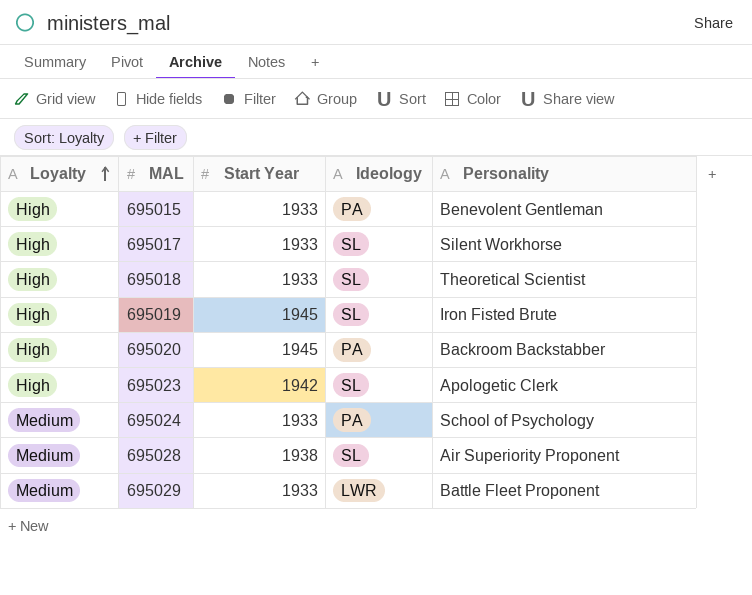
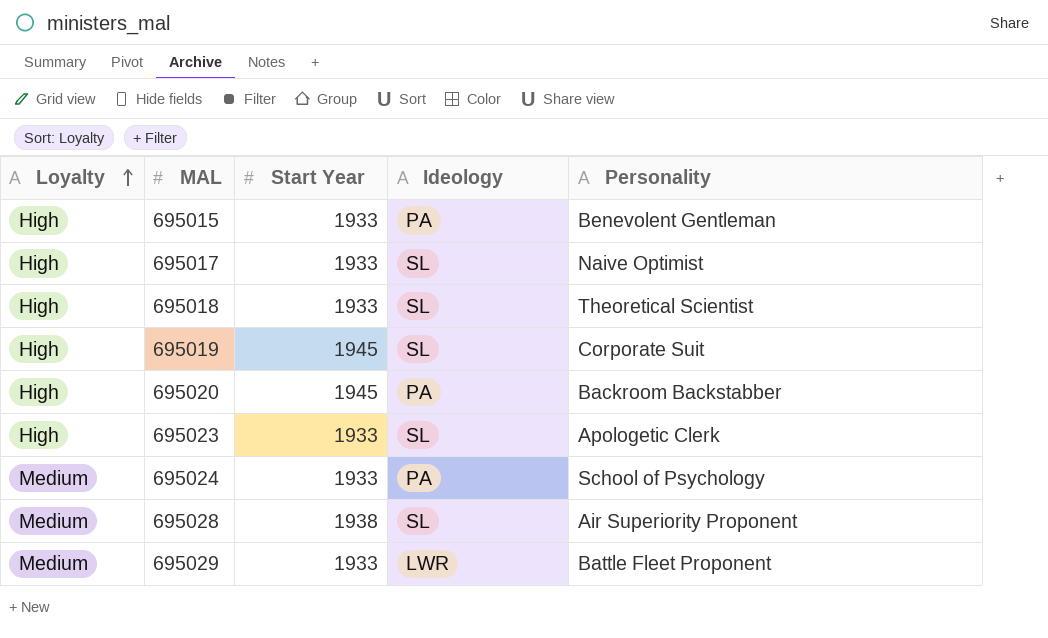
695017 | Personality: Silent Workhorse -> Naive Optimist
695019 | Personality: Iron Fisted Brute -> Corporate Suit
695023 | Start Year: 1942 -> 1933

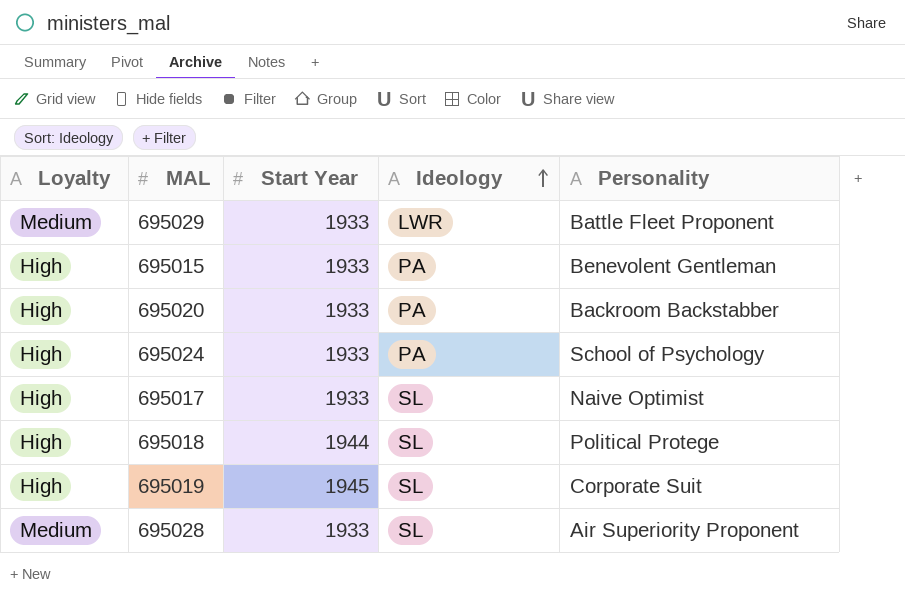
row order: Loyalty ascending -> Ideology ascending
row 695023: High | 1933 | SL | Apologetic Clerk -> none
695020 | Start Year: 1945 -> 1933
695024 | Loyalty: Medium -> High
695018 | Start Year: 1933 -> 1944
695018 | Personality: Theoretical Scientist -> Political Protege
695028 | Start Year: 1938 -> 1933

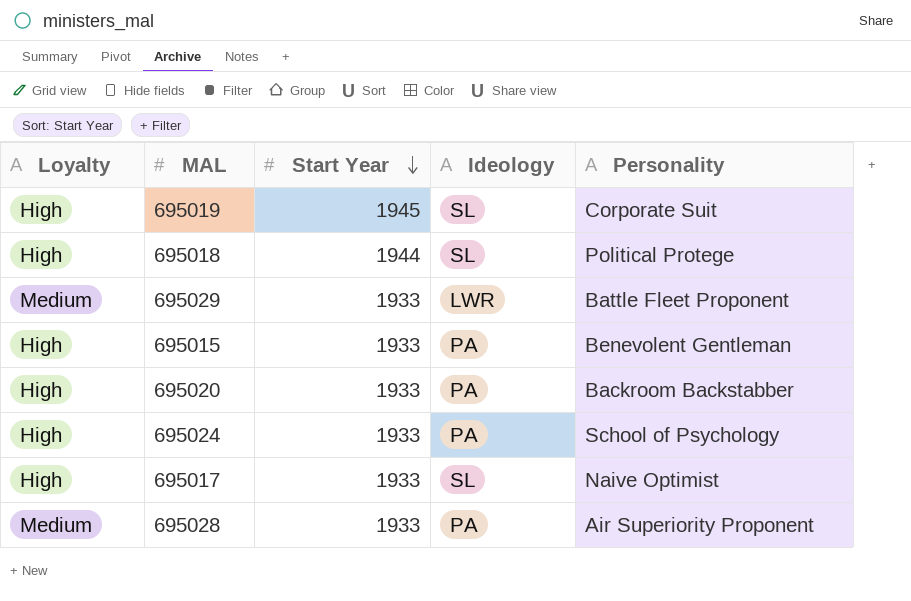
row order: Ideology ascending -> Start Year descending
695028 | Ideology: SL -> PA

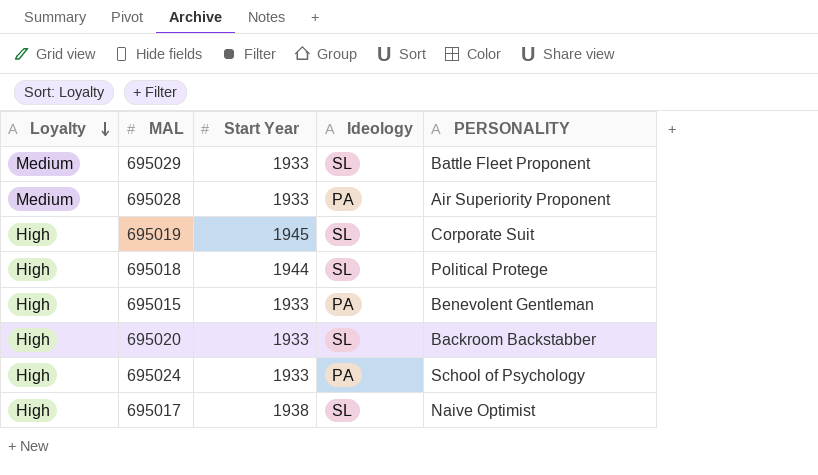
row order: Start Year descending -> Loyalty descending
column name: Personality -> PERSONALITY
695029 | Ideology: LWR -> SL
695020 | Ideology: PA -> SL
695017 | Start Year: 1933 -> 1938

